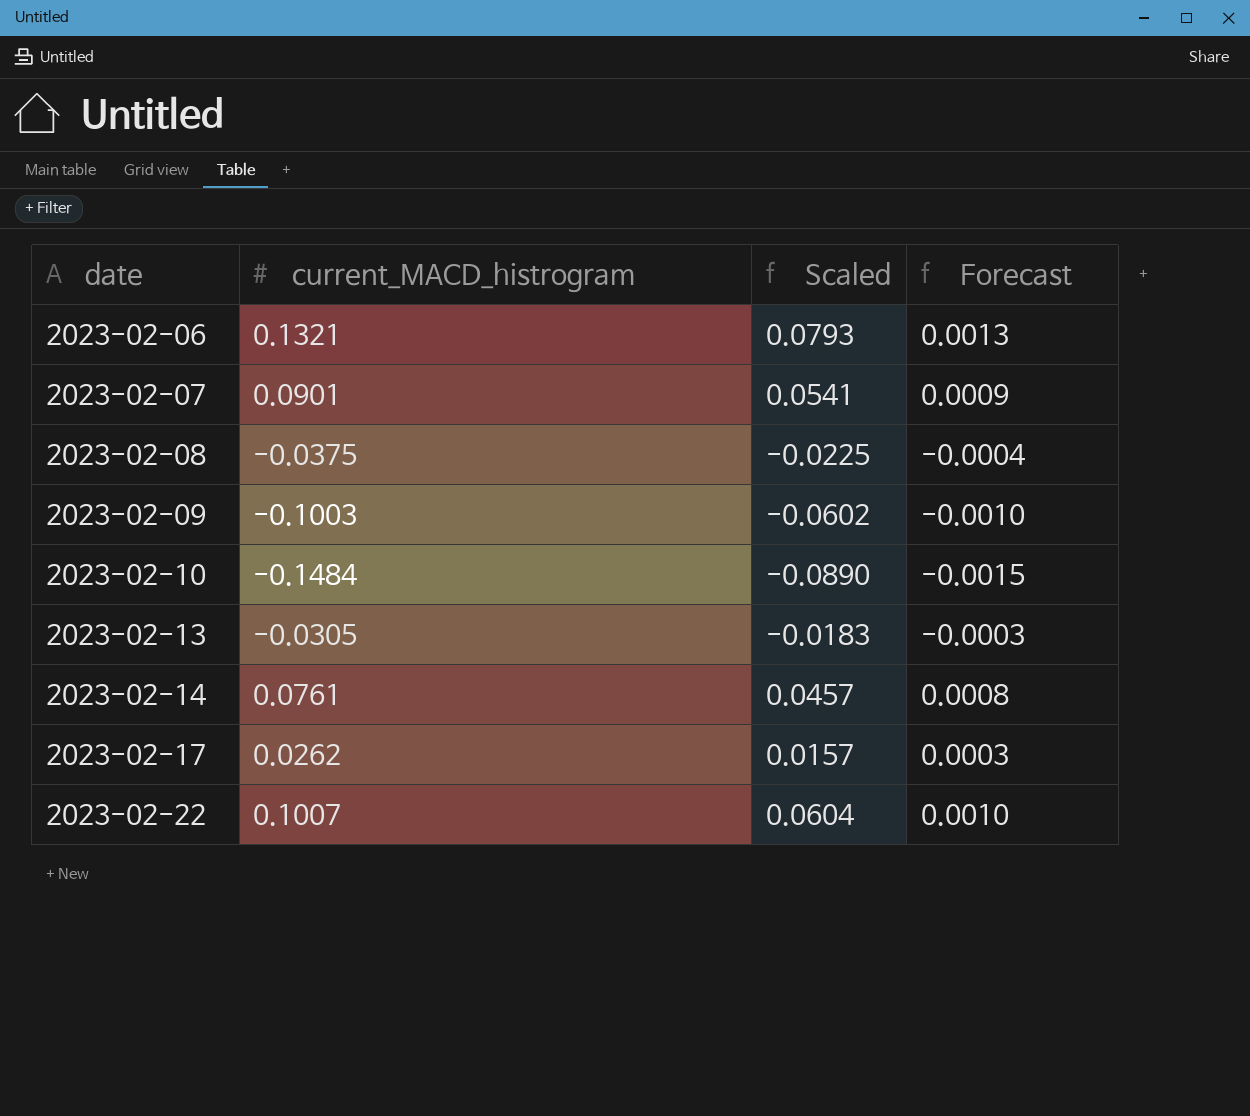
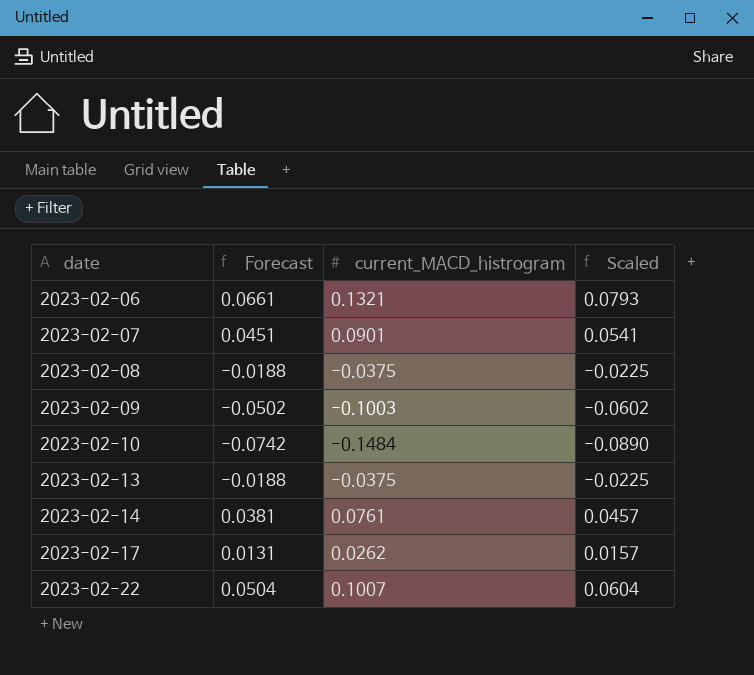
column Forecast | formula: [current_MACD_histrogram] * 0.01 -> [current_MACD_histrogram] * 0.5
column Forecast | position: 4 -> 2
2023-02-13 | current_MACD_histrogram: -0.0305 -> -0.0375
2023-02-13 | Scaled: -0.0183 -> -0.0225

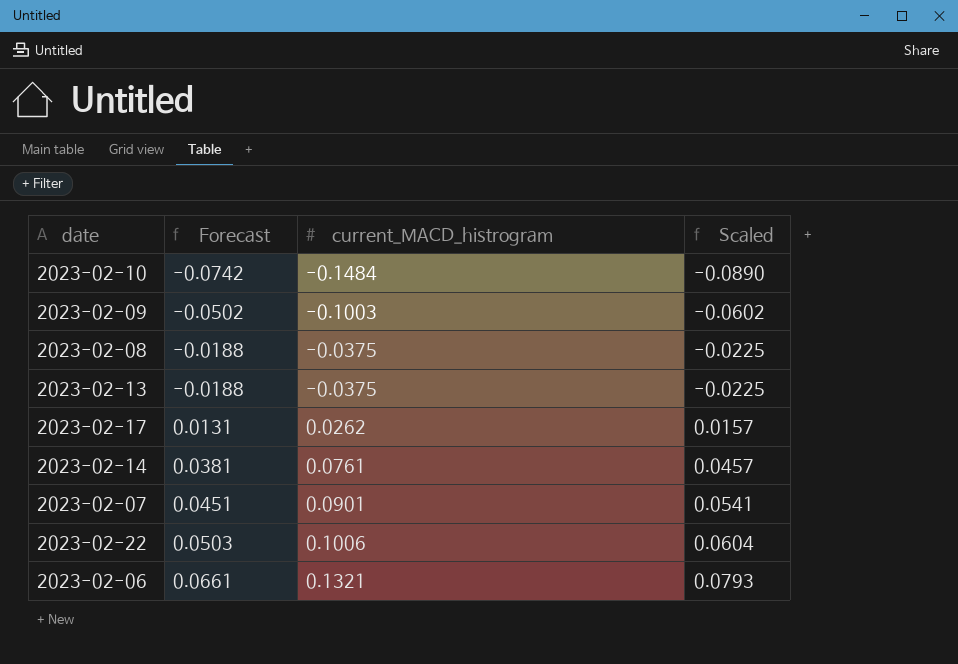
row order: date ascending -> Forecast ascending
2023-02-22 | Forecast: 0.0504 -> 0.0503
2023-02-22 | current_MACD_histrogram: 0.1007 -> 0.1006

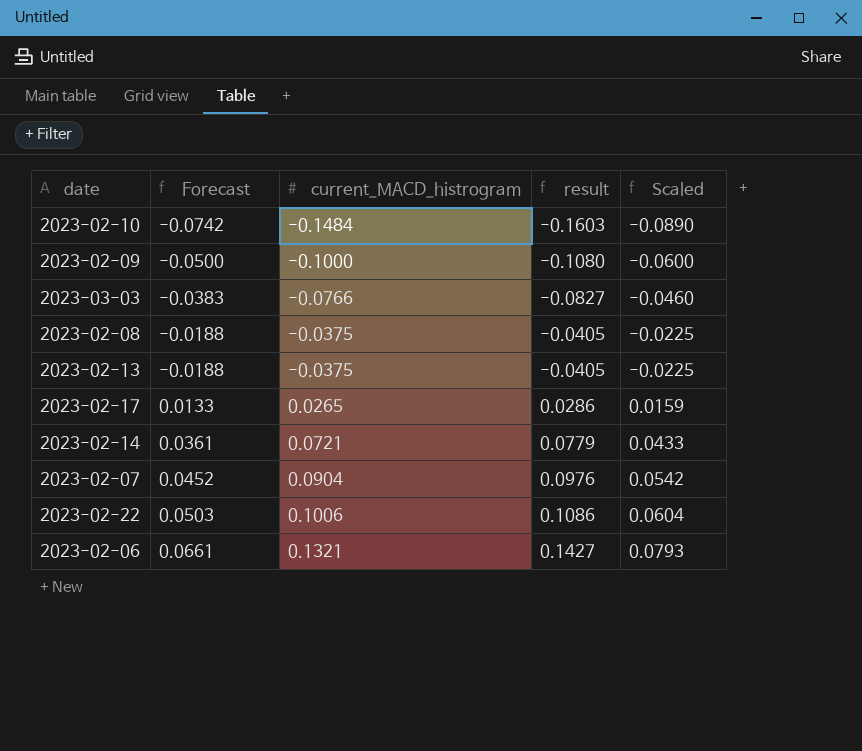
column result | formula: none -> [current_MACD_histrogram] * 1.08
2023-02-09 | Forecast: -0.0502 -> -0.0500
2023-02-09 | current_MACD_histrogram: -0.1003 -> -0.1000
2023-02-09 | Scaled: -0.0602 -> -0.0600
row 2023-03-03: none -> -0.0383 | -0.0766 | -0.0827 | -0.0460
2023-02-17 | Forecast: 0.0131 -> 0.0133
2023-02-17 | current_MACD_histrogram: 0.0262 -> 0.0265
2023-02-17 | Scaled: 0.0157 -> 0.0159
2023-02-14 | Forecast: 0.0381 -> 0.0361
2023-02-14 | current_MACD_histrogram: 0.0761 -> 0.0721
2023-02-14 | Scaled: 0.0457 -> 0.0433
2023-02-07 | Forecast: 0.0451 -> 0.0452
2023-02-07 | current_MACD_histrogram: 0.0901 -> 0.0904
2023-02-07 | Scaled: 0.0541 -> 0.0542

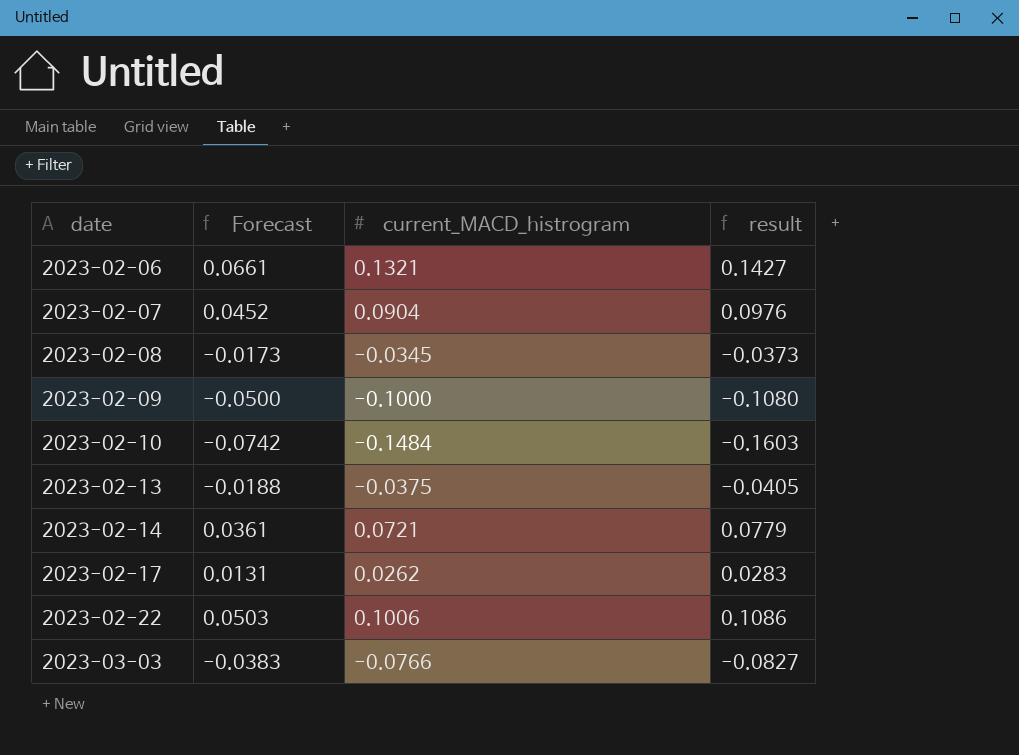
row order: Forecast ascending -> date ascending
column Scaled | formula: [current_MACD_histrogram] * 0.6 -> none
2023-02-08 | Forecast: -0.0188 -> -0.0173
2023-02-08 | current_MACD_histrogram: -0.0375 -> -0.0345
2023-02-08 | result: -0.0405 -> -0.0373
2023-02-17 | Forecast: 0.0133 -> 0.0131
2023-02-17 | current_MACD_histrogram: 0.0265 -> 0.0262
2023-02-17 | result: 0.0286 -> 0.0283

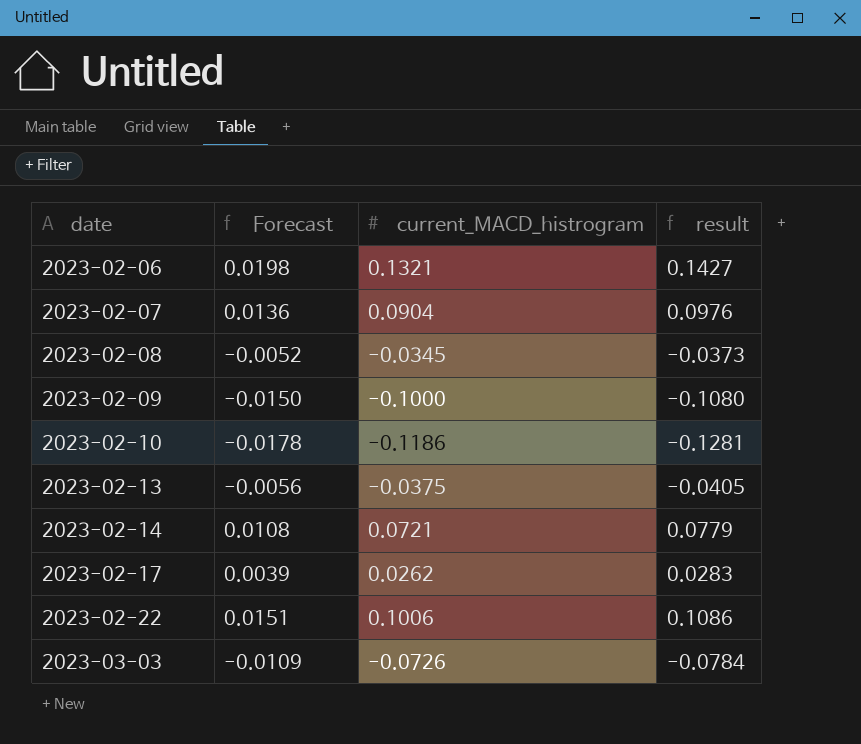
column Forecast | formula: [current_MACD_histrogram] * 0.5 -> [current_MACD_histrogram] * 0.15
2023-02-10 | current_MACD_histrogram: -0.1484 -> -0.1186
2023-02-10 | result: -0.1603 -> -0.1281
2023-03-03 | current_MACD_histrogram: -0.0766 -> -0.0726
2023-03-03 | result: -0.0827 -> -0.0784

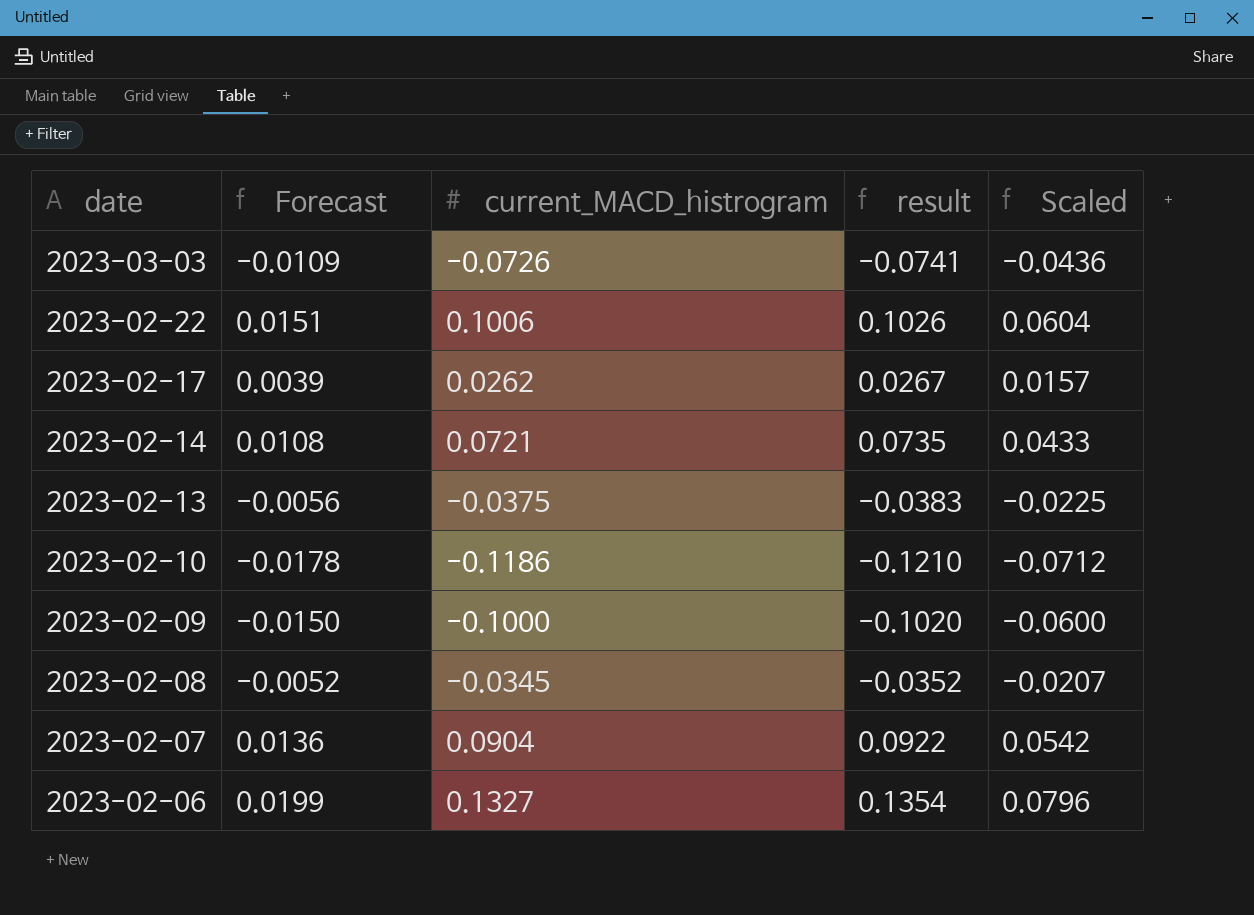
row order: date ascending -> date descending
column result | formula: [current_MACD_histrogram] * 1.08 -> [current_MACD_histrogram] * 1.02
column Scaled | formula: none -> [current_MACD_histrogram] * 0.6
2023-02-06 | Forecast: 0.0198 -> 0.0199
2023-02-06 | current_MACD_histrogram: 0.1321 -> 0.1327

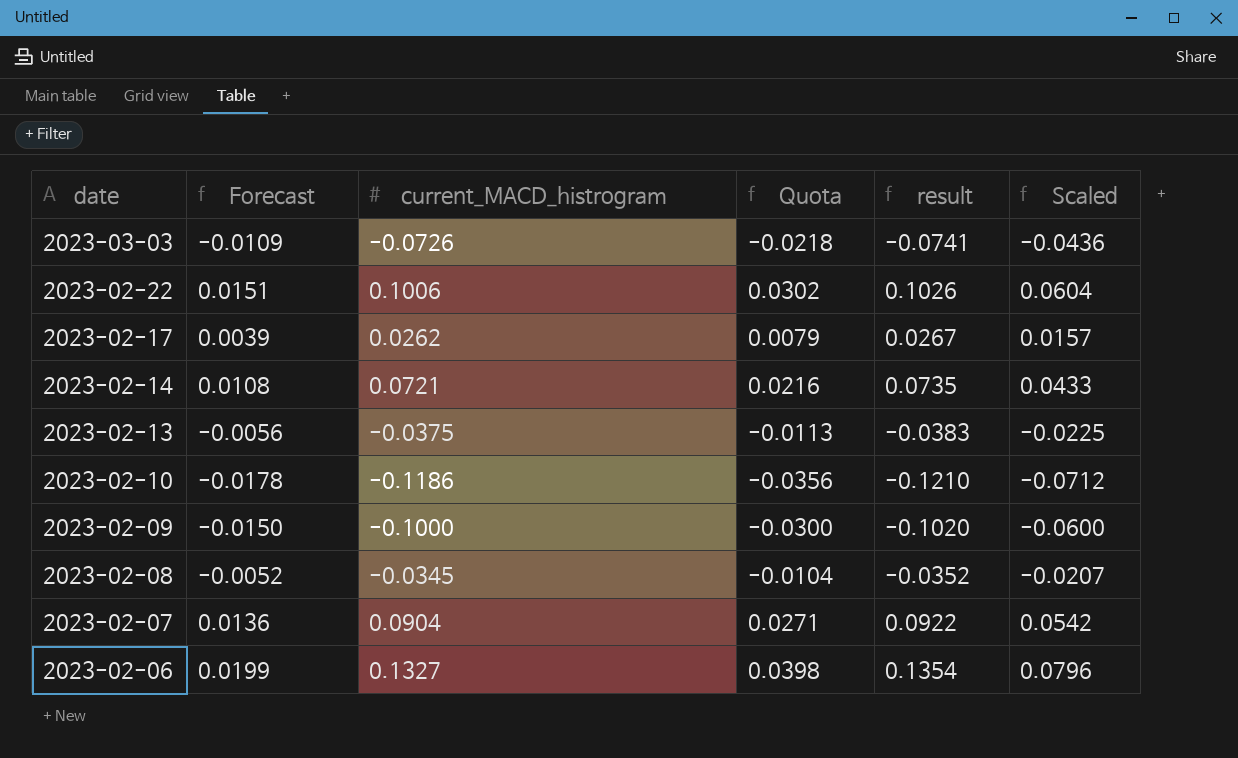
column Quota | formula: none -> [current_MACD_histrogram] * 0.3

